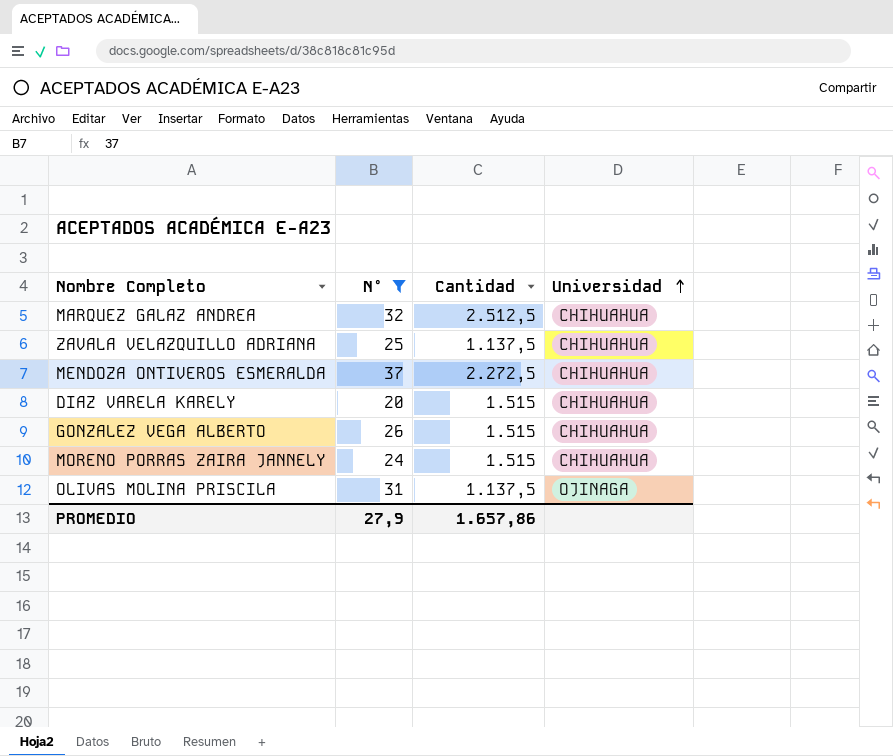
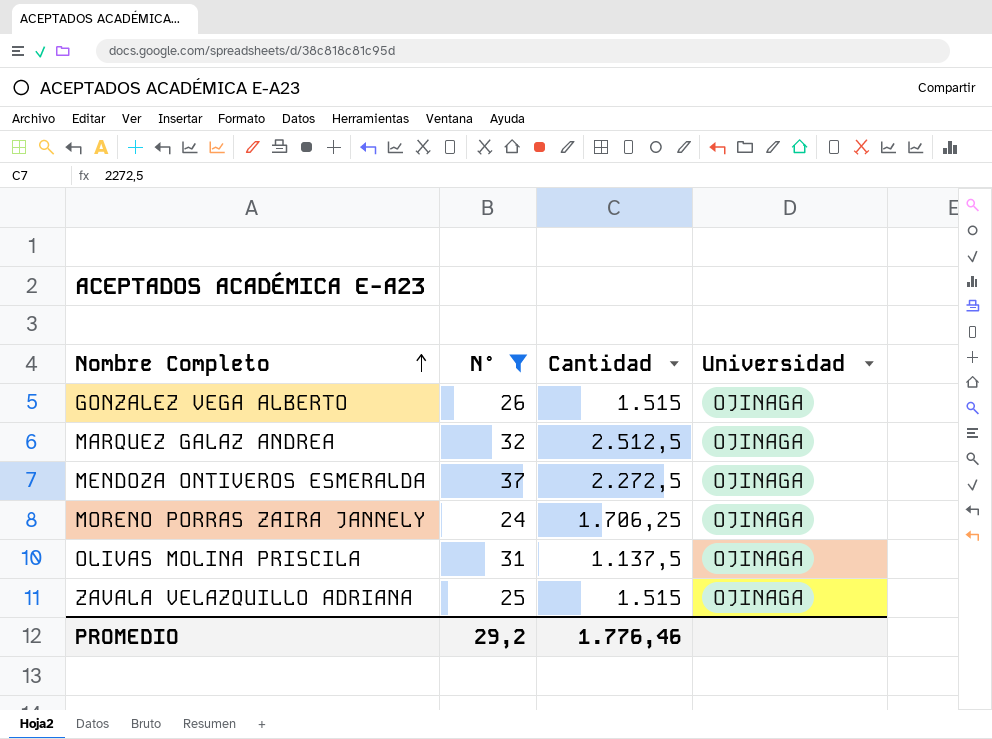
row order: Universidad ascending -> Nombre Completo ascending
row DIAZ VARELA KARELY: 20 | 1.515 | CHIHUAHUA -> none
GONZALEZ VEGA ALBERTO | Universidad: CHIHUAHUA -> OJINAGA
MARQUEZ GALAZ ANDREA | Universidad: CHIHUAHUA -> OJINAGA
MENDOZA ONTIVEROS ESMERALDA | Universidad: CHIHUAHUA -> OJINAGA
MORENO PORRAS ZAIRA JANNELY | Cantidad: 1.515 -> 1.706,25
MORENO PORRAS ZAIRA JANNELY | Universidad: CHIHUAHUA -> OJINAGA
ZAVALA VELAZQUILLO ADRIANA | Cantidad: 1.137,5 -> 1.515
ZAVALA VELAZQUILLO ADRIANA | Universidad: CHIHUAHUA -> OJINAGA
PROMEDIO | N°: 27,9 -> 29,2
PROMEDIO | Cantidad: 1.657,86 -> 1.776,46

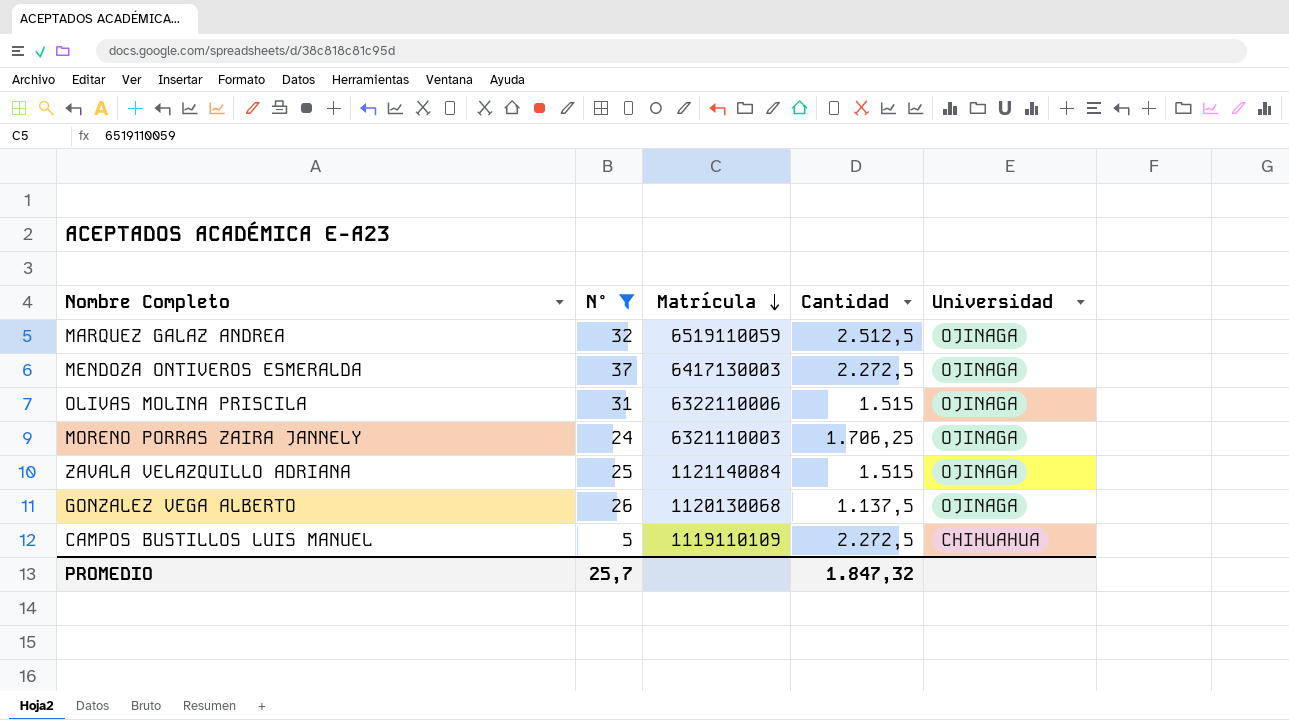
row order: Nombre Completo ascending -> Matrícula descending
column Matrícula | position: none -> 3
OLIVAS MOLINA PRISCILA | Cantidad: 1.137,5 -> 1.515
GONZALEZ VEGA ALBERTO | Cantidad: 1.515 -> 1.137,5
row CAMPOS BUSTILLOS LUIS MANUEL: none -> 5 | 1119110109 | 2.272,5 | CHIHUAHUA
PROMEDIO | N°: 29,2 -> 25,7
PROMEDIO | Cantidad: 1.776,46 -> 1.847,32

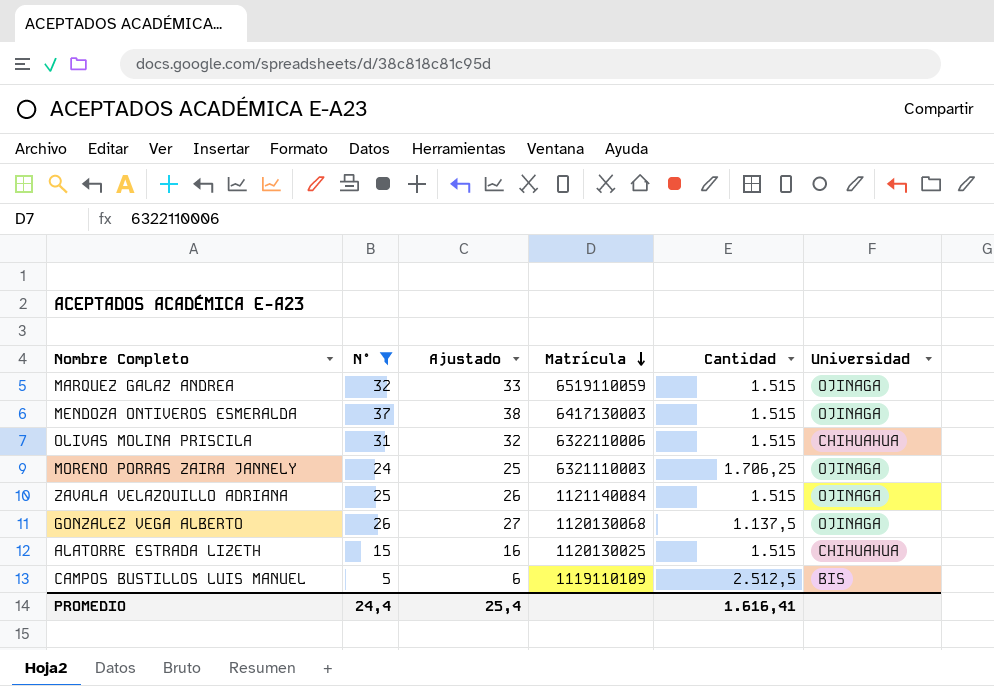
column Ajustado | formula: none -> [N°] + 1
MARQUEZ GALAZ ANDREA | Cantidad: 2.512,5 -> 1.515
MENDOZA ONTIVEROS ESMERALDA | Cantidad: 2.272,5 -> 1.515
OLIVAS MOLINA PRISCILA | Universidad: OJINAGA -> CHIHUAHUA
row ALATORRE ESTRADA LIZETH: none -> 15 | 16 | 1120130025 | 1.515 | CHIHUAHUA
CAMPOS BUSTILLOS LUIS MANUEL | Cantidad: 2.272,5 -> 2.512,5
CAMPOS BUSTILLOS LUIS MANUEL | Universidad: CHIHUAHUA -> BIS
PROMEDIO | N°: 25,7 -> 24,4
PROMEDIO | Cantidad: 1.847,32 -> 1.616,41

